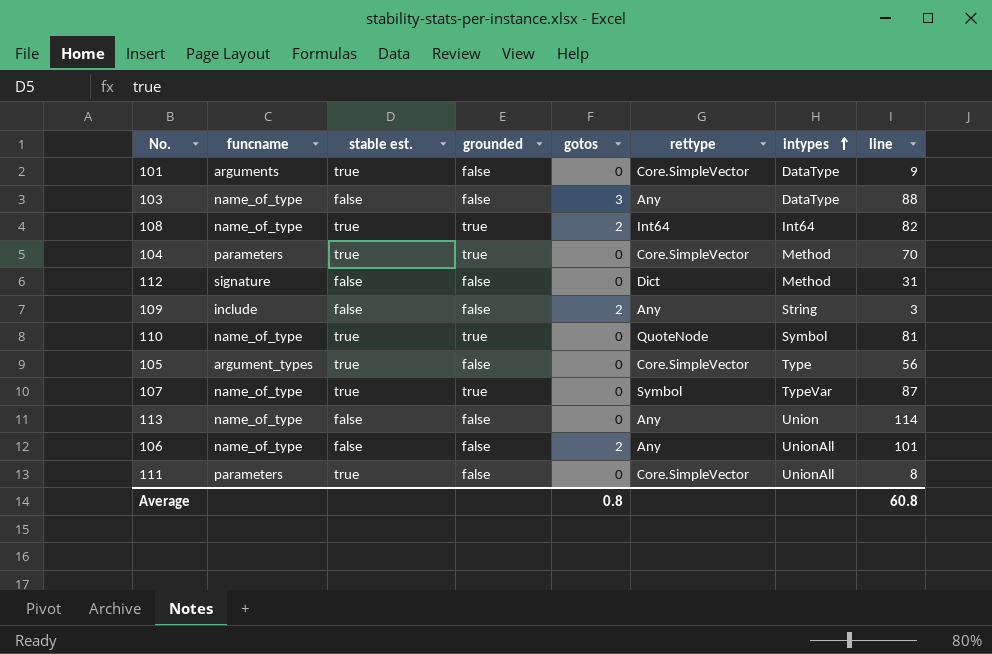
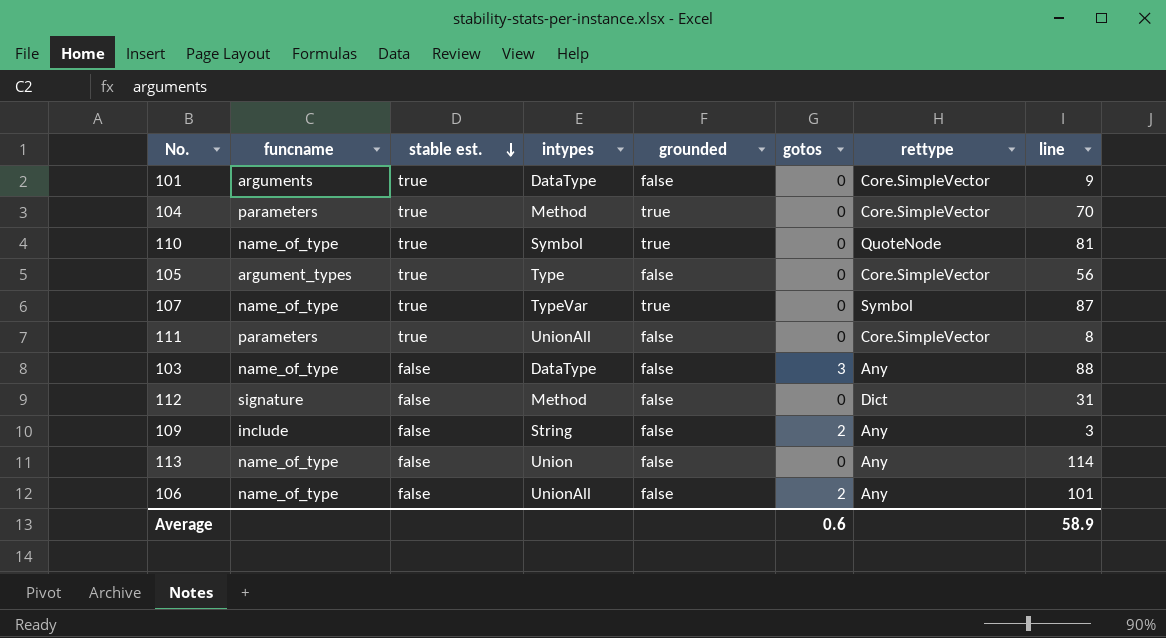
row order: intypes ascending -> stable est. descending
column intypes | position: 7 -> 4
row 108: name_of_type | true | true | 2 | Int64 | Int64 | 82 -> none
Average | gotos: 0.8 -> 0.6
Average | line: 60.8 -> 58.9

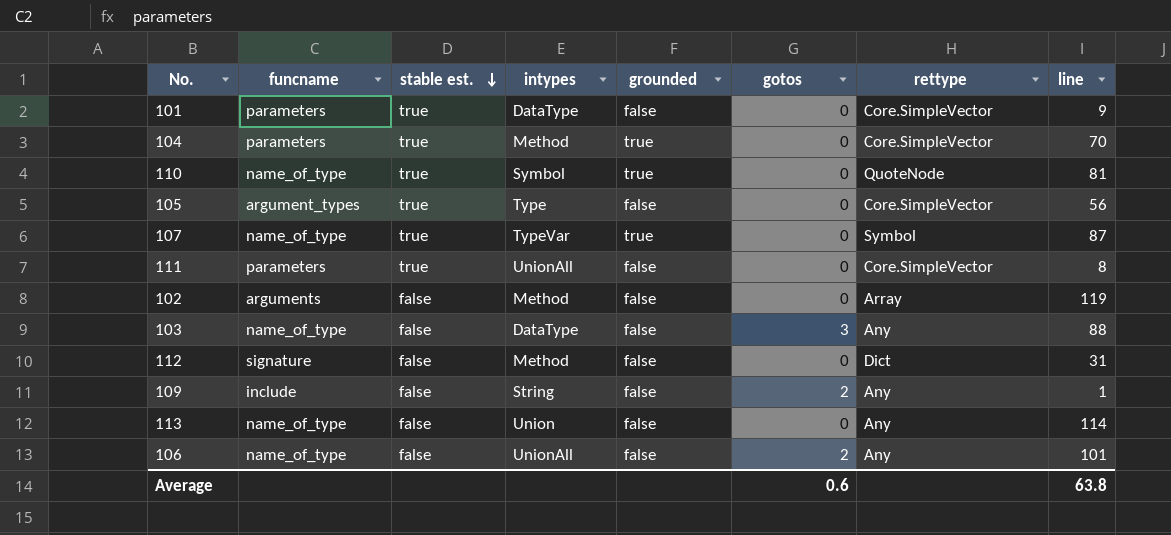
101 | funcname: arguments -> parameters
row 102: none -> arguments | false | Method | false | 0 | Array | 119
109 | line: 3 -> 1
Average | line: 58.9 -> 63.8

